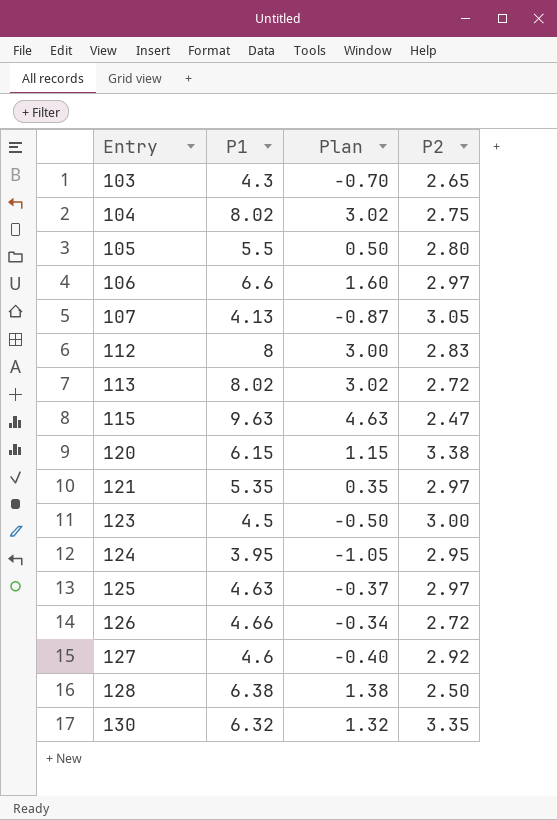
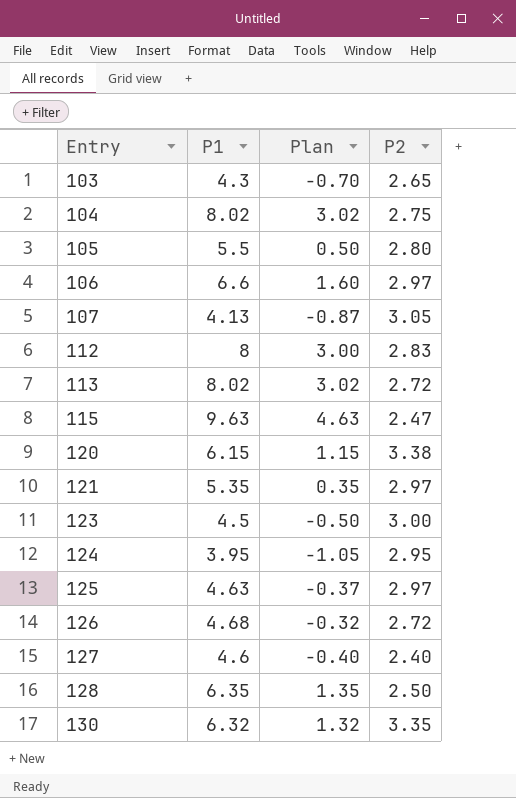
126 | P1: 4.66 -> 4.68
126 | Plan: -0.34 -> -0.32
127 | P2: 2.92 -> 2.40
128 | P1: 6.38 -> 6.35
128 | Plan: 1.38 -> 1.35

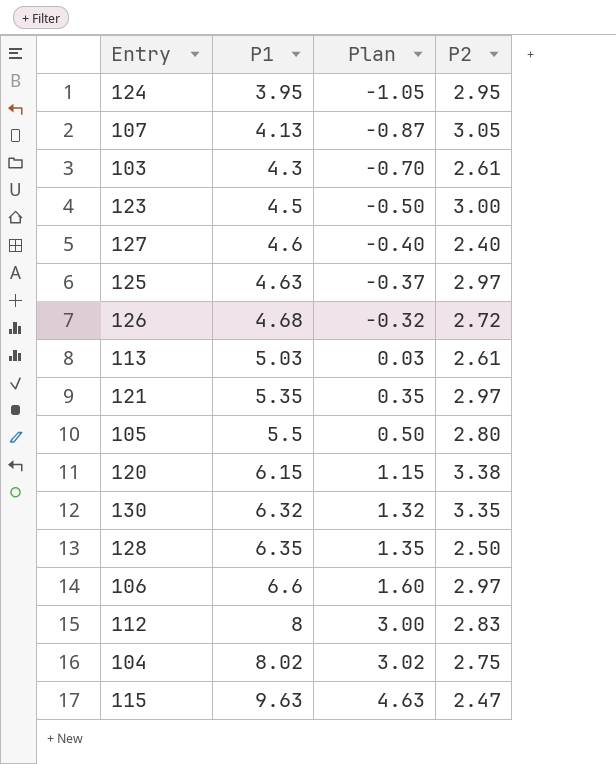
row order: Entry ascending -> P1 ascending
103 | P2: 2.65 -> 2.61
113 | P1: 8.02 -> 5.03
113 | Plan: 3.02 -> 0.03
113 | P2: 2.72 -> 2.61

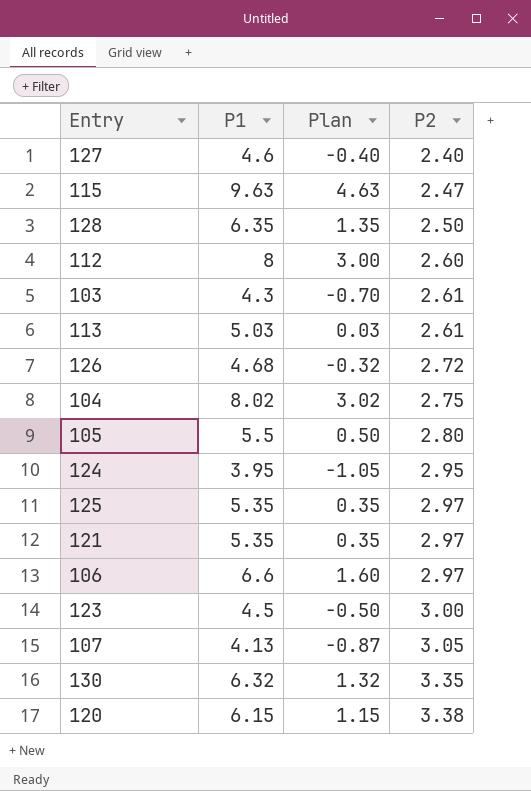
row order: P1 ascending -> P2 ascending
112 | P2: 2.83 -> 2.60
125 | P1: 4.63 -> 5.35
125 | Plan: -0.37 -> 0.35

